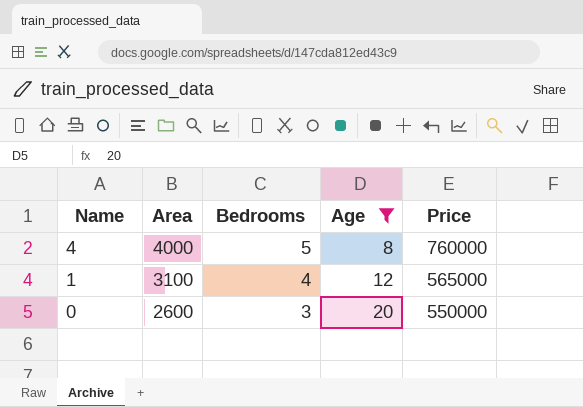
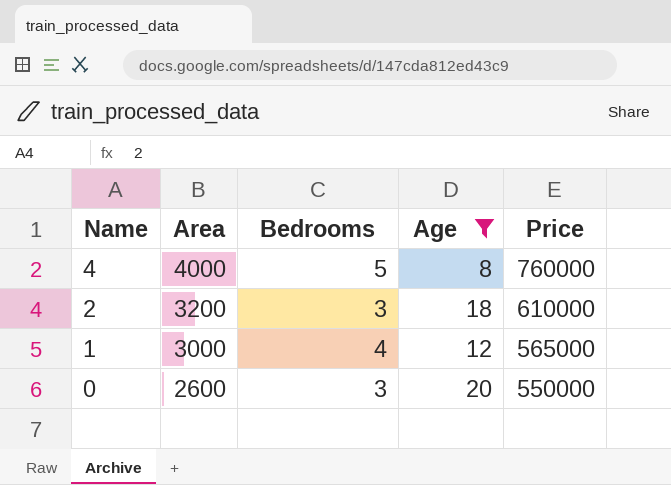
row 2: none -> 3200 | 3 | 18 | 610000
1 | Area: 3100 -> 3000

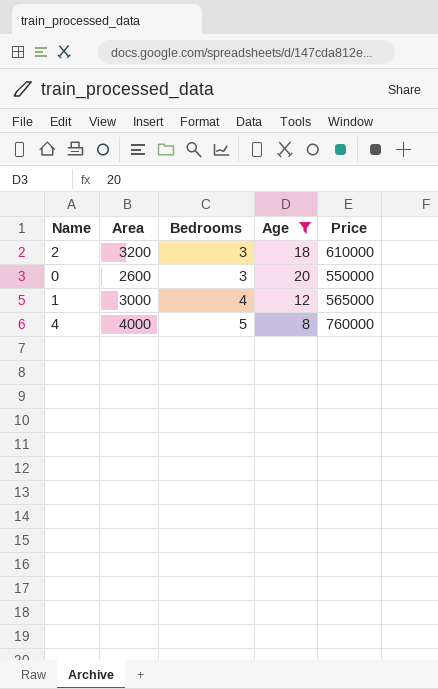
row order: Name descending -> Bedrooms ascending

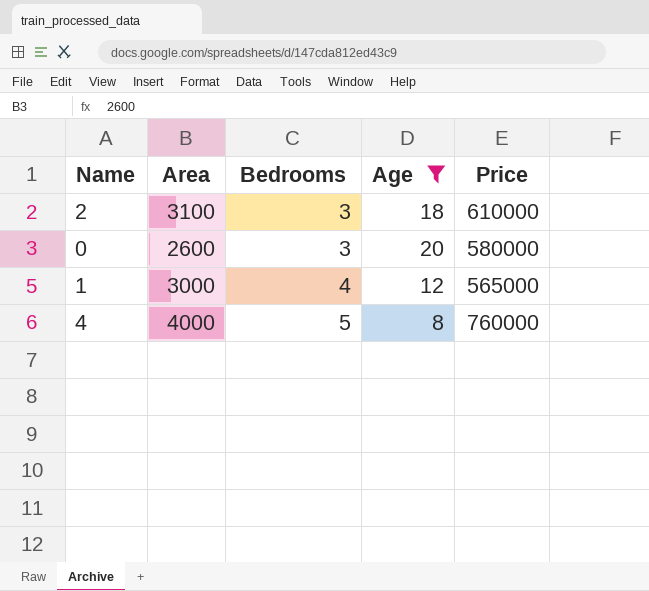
2 | Area: 3200 -> 3100
0 | Price: 550000 -> 580000

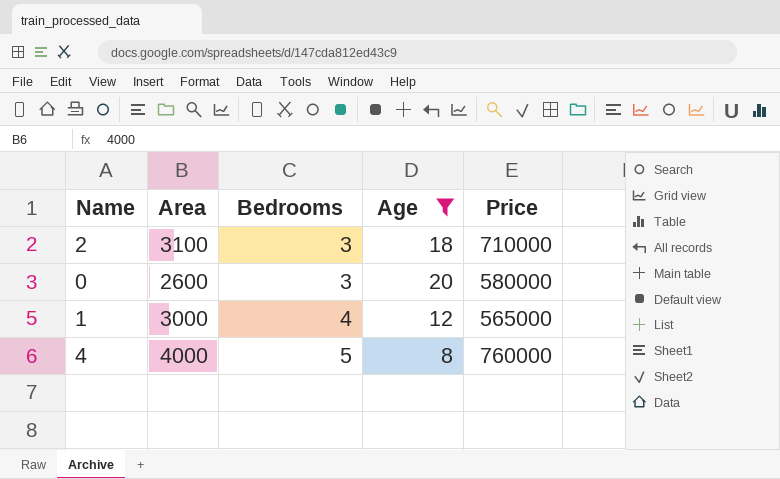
2 | Price: 610000 -> 710000

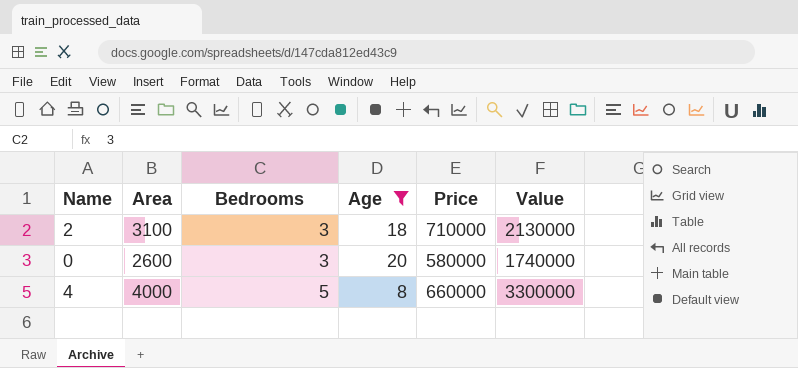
column Value | formula: none -> [Bedrooms] * [Price]
row 1: 3000 | 4 | 12 | 565000 -> none
4 | Price: 760000 -> 660000

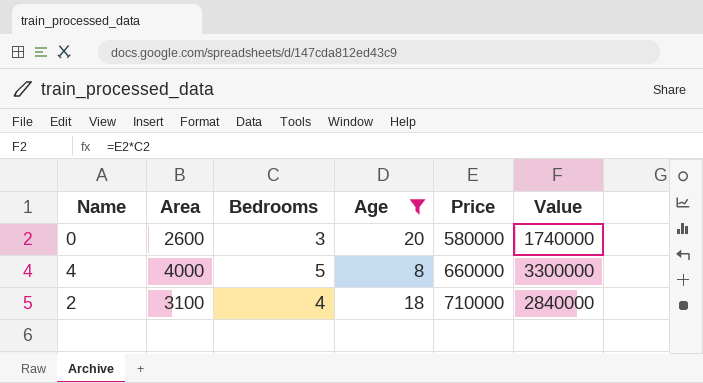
row order: Bedrooms ascending -> Price ascending
2 | Bedrooms: 3 -> 4
2 | Value: 2130000 -> 2840000

